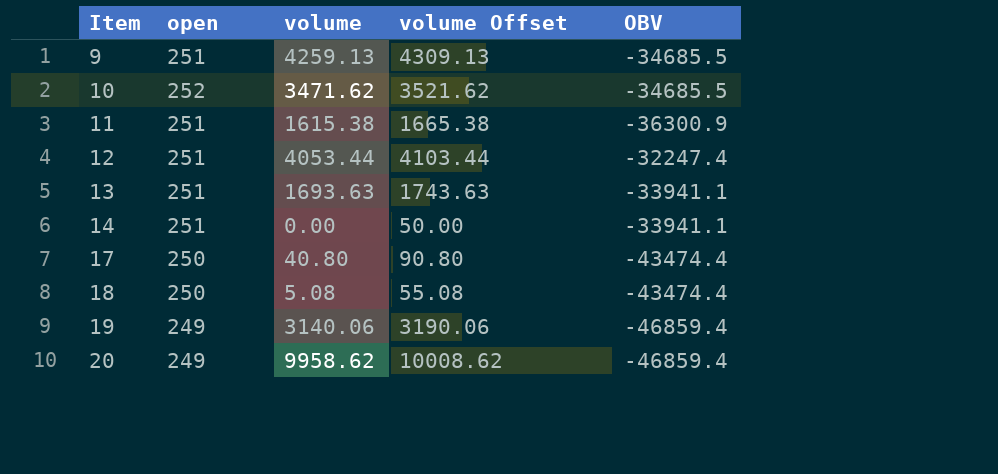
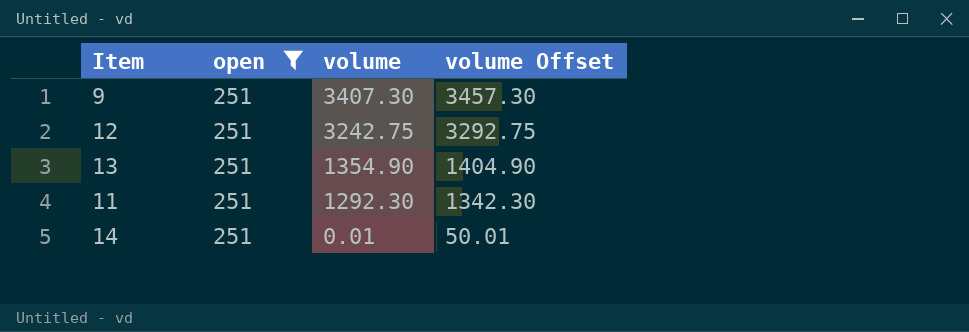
filter: none -> open = 251
row order: Item ascending -> volume descending
column OBV | position: 5 -> none
9 | volume: 4259.13 -> 3407.30
9 | volume Offset: 4309.13 -> 3457.30
12 | volume: 4053.44 -> 3242.75
12 | volume Offset: 4103.44 -> 3292.75
13 | volume: 1693.63 -> 1354.90
13 | volume Offset: 1743.63 -> 1404.90
11 | volume: 1615.38 -> 1292.30
11 | volume Offset: 1665.38 -> 1342.30
14 | volume: 0.00 -> 0.01
14 | volume Offset: 50.00 -> 50.01

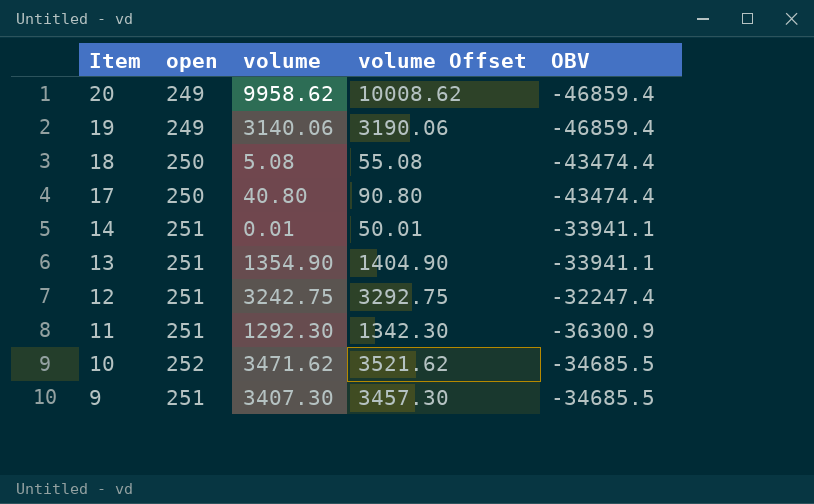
filter: open = 251 -> none
row order: volume descending -> Item descending
column OBV | position: none -> 5

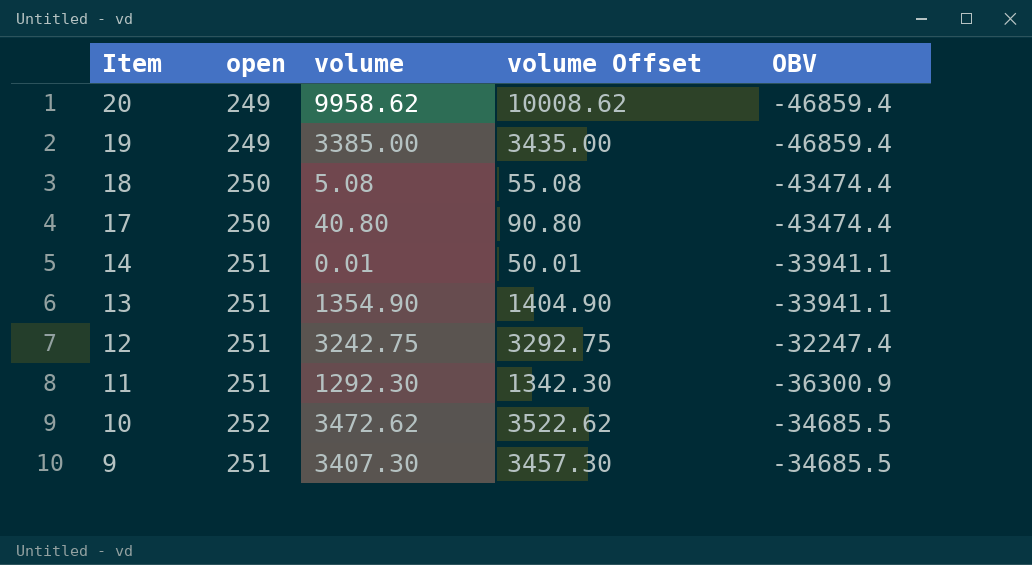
19 | volume: 3140.06 -> 3385.00
19 | volume Offset: 3190.06 -> 3435.00
10 | volume: 3471.62 -> 3472.62
10 | volume Offset: 3521.62 -> 3522.62

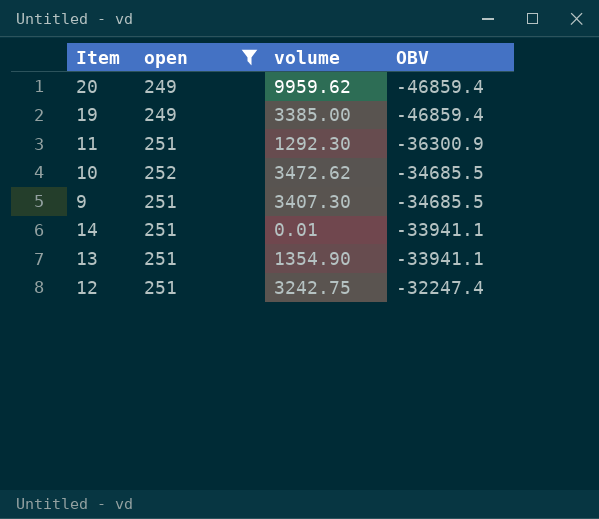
filter: none -> open != 250
row order: Item descending -> OBV ascending
column volume Offset | formula: [volume] + 50 -> none
20 | volume: 9958.62 -> 9959.62

